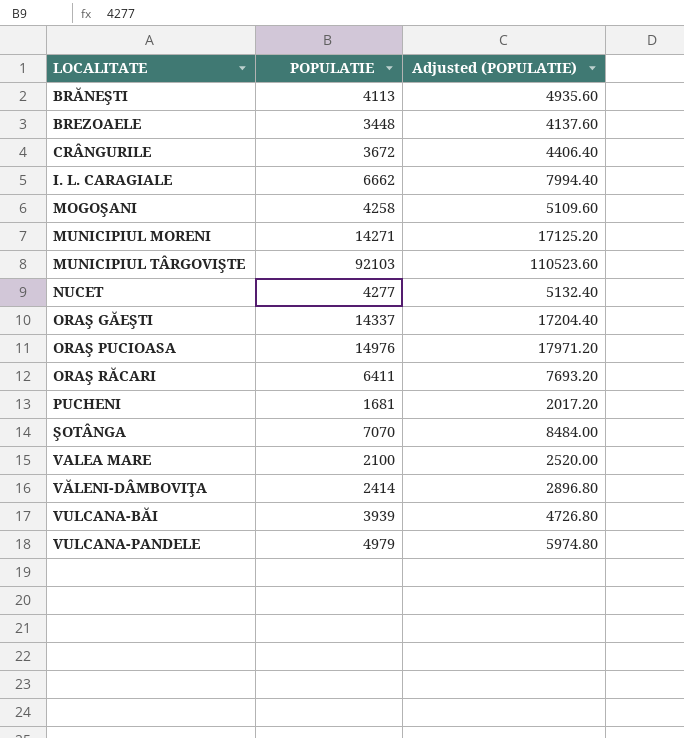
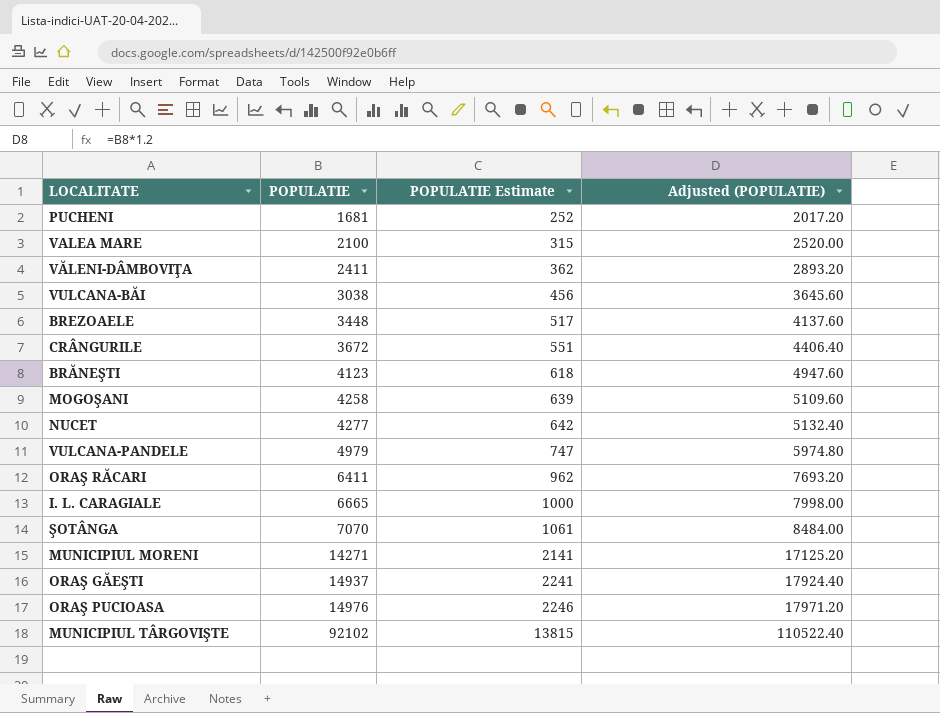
row order: LOCALITATE ascending -> POPULATIE ascending
column POPULATIE Estimate | formula: none -> [POPULATIE] * 0.15
VĂLENI-DÂMBOVIŢA | POPULATIE: 2414 -> 2411
VĂLENI-DÂMBOVIŢA | Adjusted (POPULATIE): 2896.80 -> 2893.20
VULCANA-BĂI | POPULATIE: 3939 -> 3038
VULCANA-BĂI | Adjusted (POPULATIE): 4726.80 -> 3645.60
BRĂNEŞTI | POPULATIE: 4113 -> 4123
BRĂNEŞTI | Adjusted (POPULATIE): 4935.60 -> 4947.60
I. L. CARAGIALE | POPULATIE: 6662 -> 6665
I. L. CARAGIALE | Adjusted (POPULATIE): 7994.40 -> 7998.00
ORAŞ GĂEŞTI | POPULATIE: 14337 -> 14937
ORAŞ GĂEŞTI | Adjusted (POPULATIE): 17204.40 -> 17924.40
MUNICIPIUL TÂRGOVIŞTE | POPULATIE: 92103 -> 92102
MUNICIPIUL TÂRGOVIŞTE | Adjusted (POPULATIE): 110523.60 -> 110522.40

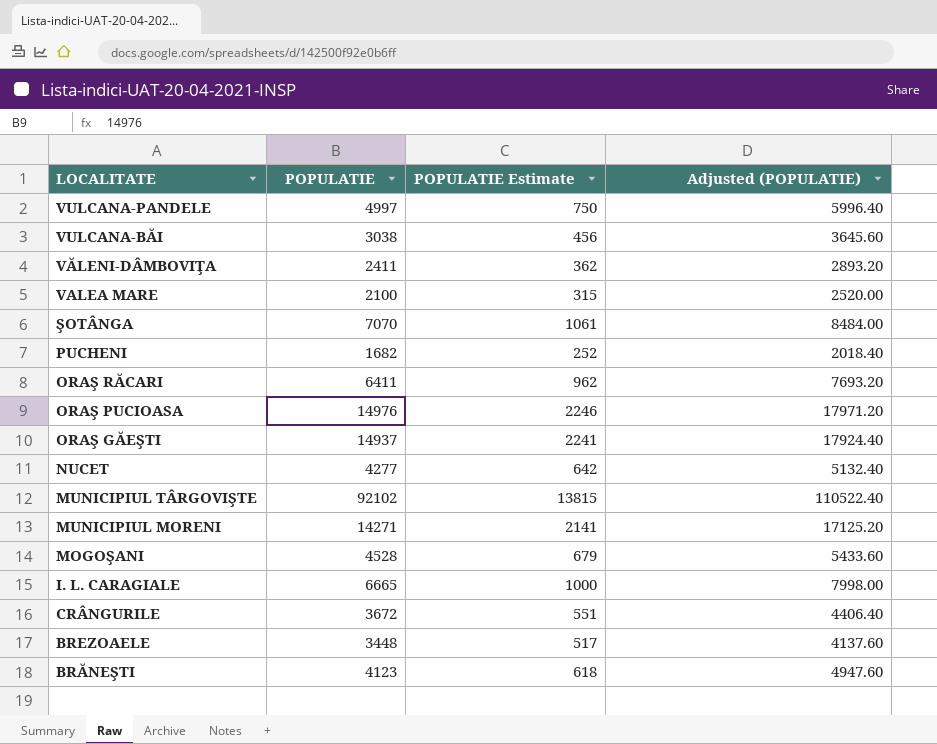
row order: POPULATIE ascending -> LOCALITATE descending
VULCANA-PANDELE | POPULATIE: 4979 -> 4997
VULCANA-PANDELE | POPULATIE Estimate: 747 -> 750
VULCANA-PANDELE | Adjusted (POPULATIE): 5974.80 -> 5996.40
PUCHENI | POPULATIE: 1681 -> 1682
PUCHENI | Adjusted (POPULATIE): 2017.20 -> 2018.40
MOGOŞANI | POPULATIE: 4258 -> 4528
MOGOŞANI | POPULATIE Estimate: 639 -> 679
MOGOŞANI | Adjusted (POPULATIE): 5109.60 -> 5433.60

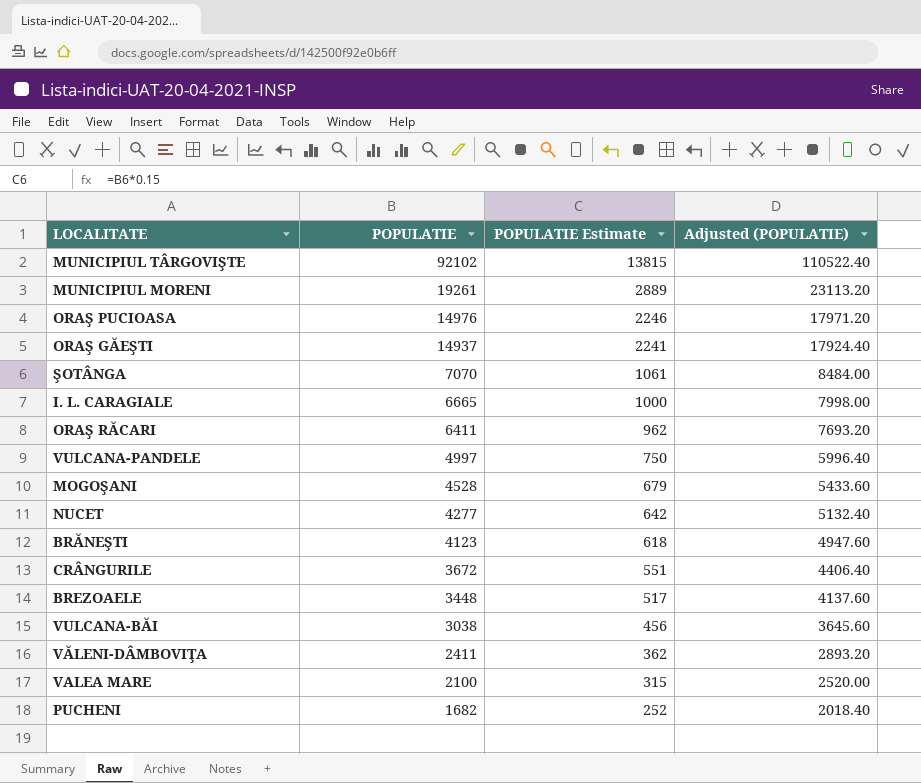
row order: LOCALITATE descending -> POPULATIE descending
MUNICIPIUL MORENI | POPULATIE: 14271 -> 19261
MUNICIPIUL MORENI | POPULATIE Estimate: 2141 -> 2889
MUNICIPIUL MORENI | Adjusted (POPULATIE): 17125.20 -> 23113.20

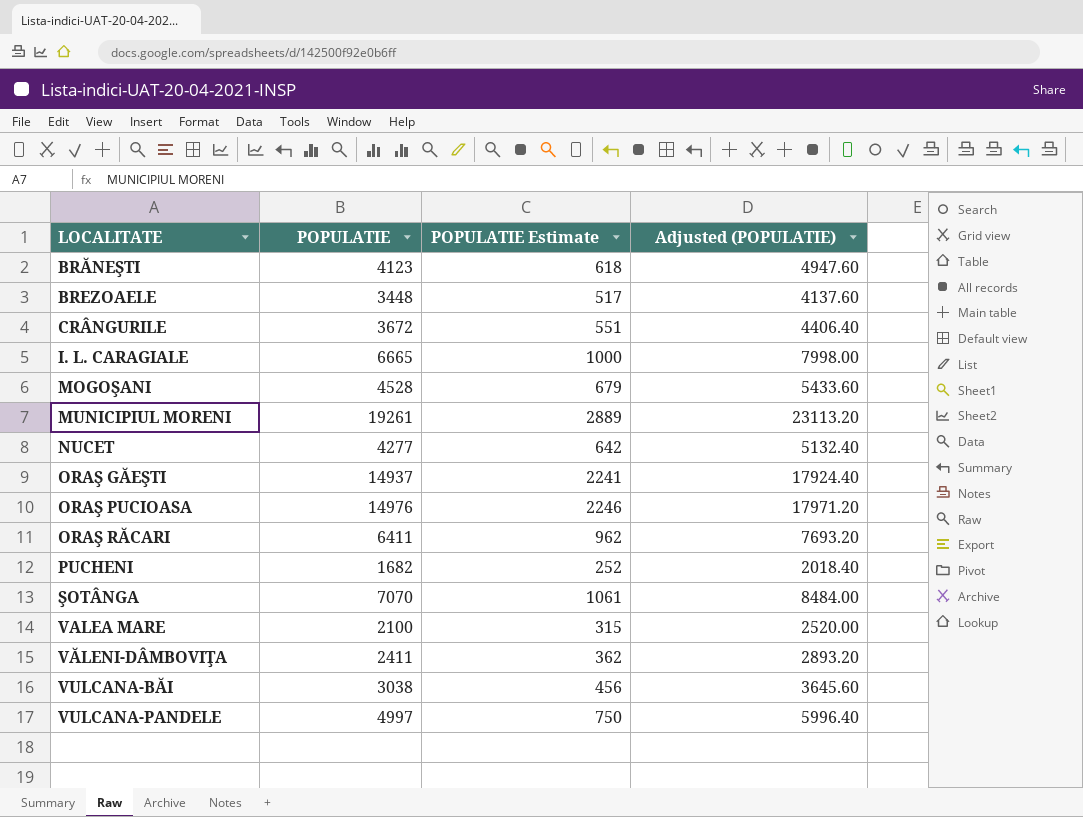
row order: POPULATIE descending -> LOCALITATE ascending
row MUNICIPIUL TÂRGOVIŞTE: 92102 | 13815 | 110522.40 -> none

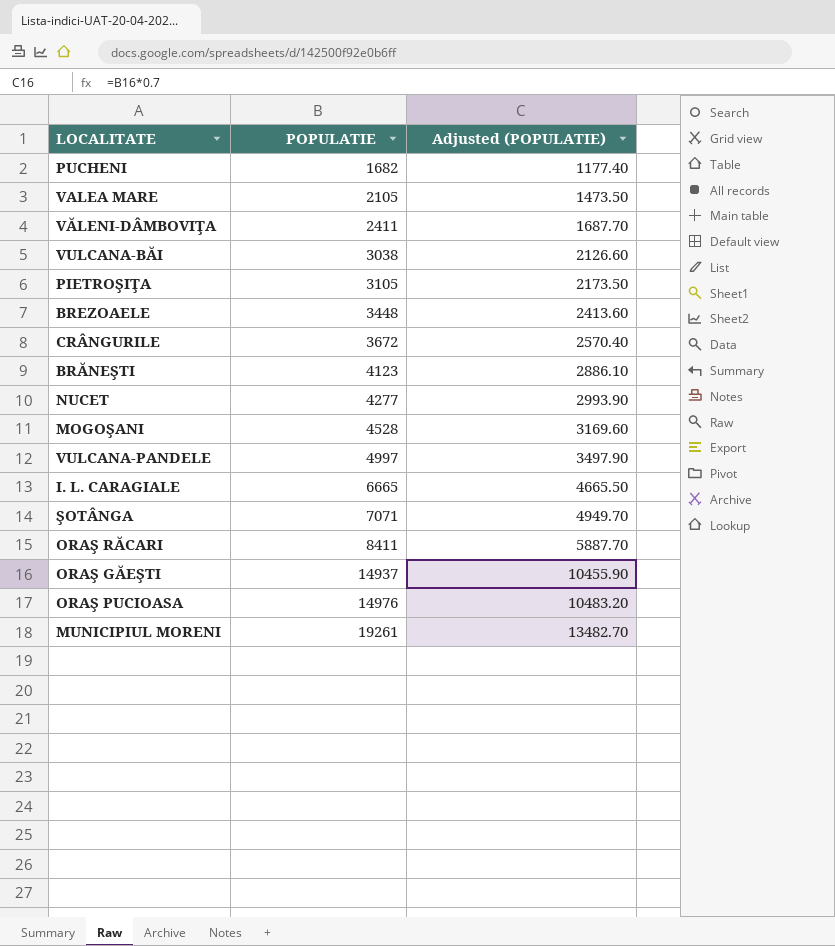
row order: LOCALITATE ascending -> POPULATIE ascending
column POPULATIE Estimate | formula: [POPULATIE] * 0.15 -> none
column Adjusted (POPULATIE) | formula: [POPULATIE] * 1.2 -> [POPULATIE] * 0.7
VALEA MARE | POPULATIE: 2100 -> 2105
row PIETROŞIŢA: none -> 3105 | 2173.50
ŞOTÂNGA | POPULATIE: 7070 -> 7071
ORAŞ RĂCARI | POPULATIE: 6411 -> 8411

